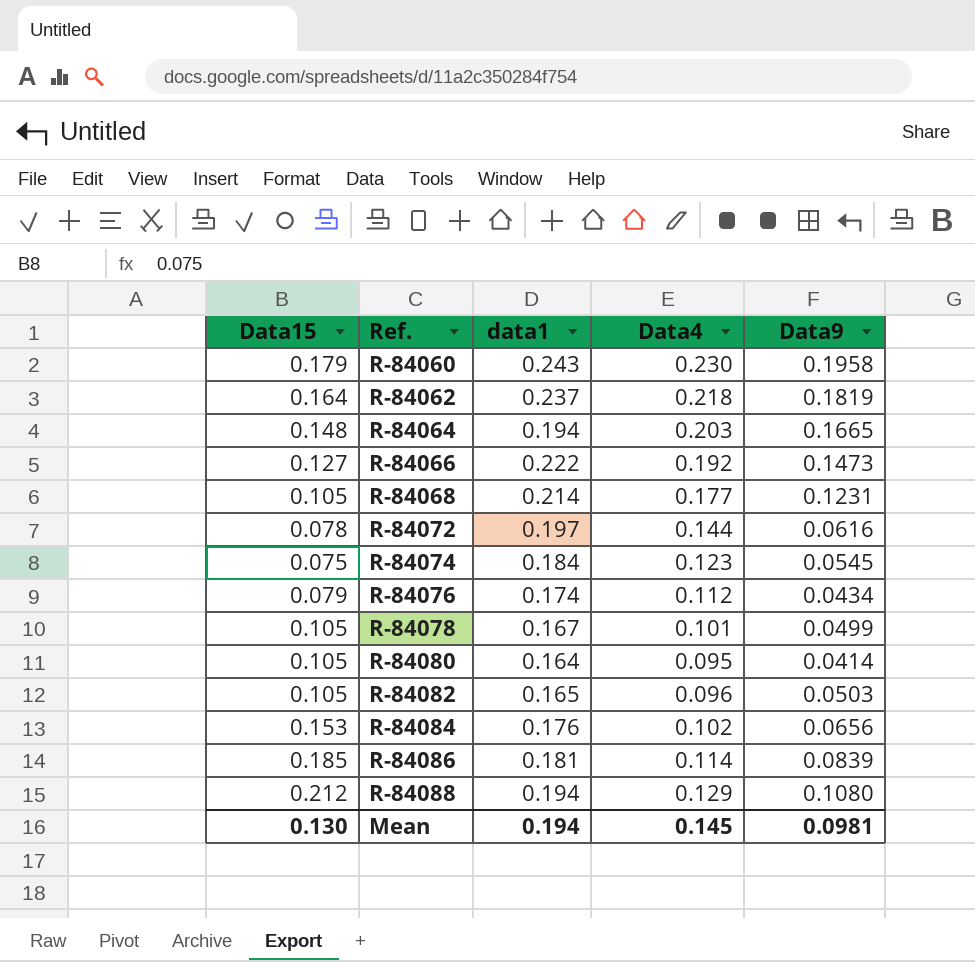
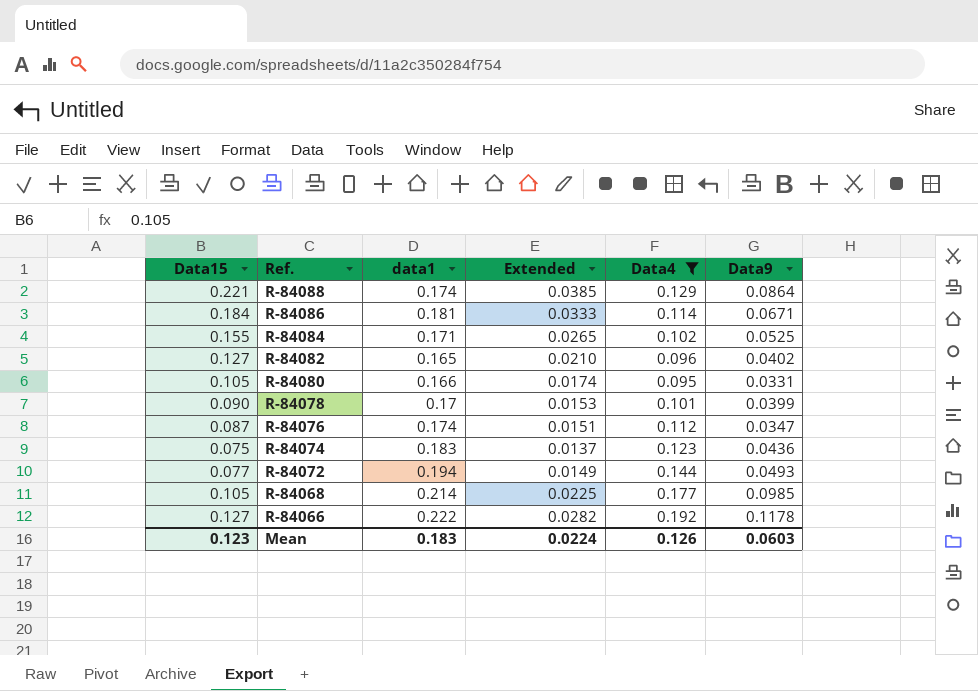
filter: none -> Data4 <= 0.192
row order: Ref. ascending -> Ref. descending
column Extended | formula: none -> [Data15] * [data1]
R-84088 | Data15: 0.212 -> 0.221
R-84088 | data1: 0.194 -> 0.174
R-84088 | Data9: 0.1080 -> 0.0864
R-84086 | Data15: 0.185 -> 0.184
R-84086 | Data9: 0.0839 -> 0.0671
R-84084 | Data15: 0.153 -> 0.155
R-84084 | data1: 0.176 -> 0.171
R-84084 | Data9: 0.0656 -> 0.0525
R-84082 | Data15: 0.105 -> 0.127
R-84082 | Data9: 0.0503 -> 0.0402
R-84080 | data1: 0.164 -> 0.166
R-84080 | Data9: 0.0414 -> 0.0331
R-84078 | Data15: 0.105 -> 0.090
R-84078 | data1: 0.167 -> 0.17
R-84078 | Data9: 0.0499 -> 0.0399
R-84076 | Data15: 0.079 -> 0.087
R-84076 | Data9: 0.0434 -> 0.0347
R-84074 | data1: 0.184 -> 0.183
R-84074 | Data9: 0.0545 -> 0.0436
R-84072 | Data15: 0.078 -> 0.077
R-84072 | data1: 0.197 -> 0.194
R-84072 | Data9: 0.0616 -> 0.0493
R-84068 | Data9: 0.1231 -> 0.0985
R-84066 | Data9: 0.1473 -> 0.1178
Mean | Data15: 0.130 -> 0.123
Mean | data1: 0.194 -> 0.183
Mean | Data4: 0.145 -> 0.126
Mean | Data9: 0.0981 -> 0.0603

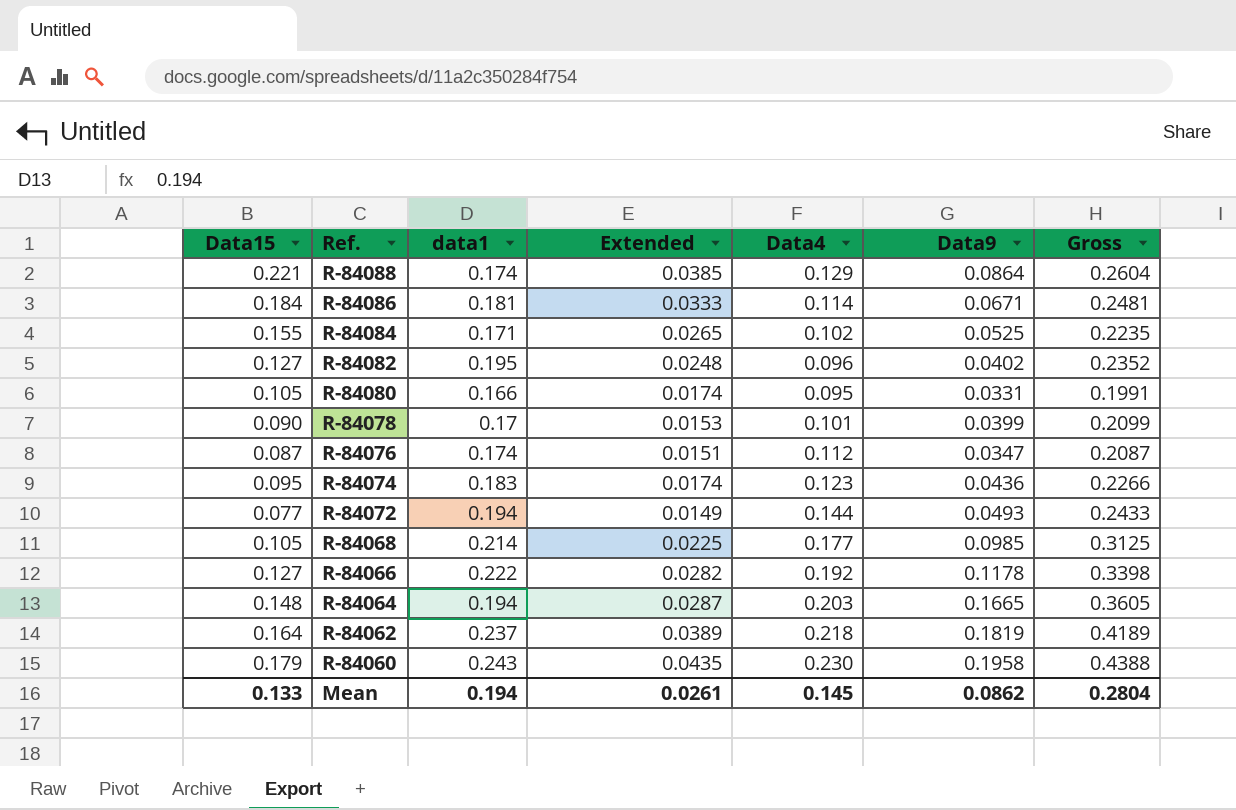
filter: Data4 <= 0.192 -> none
column Gross | formula: none -> [data1] + [Data9]
R-84082 | data1: 0.165 -> 0.195
R-84082 | Extended: 0.0210 -> 0.0248
R-84074 | Data15: 0.075 -> 0.095
R-84074 | Extended: 0.0137 -> 0.0174
Mean | Data15: 0.123 -> 0.133
Mean | data1: 0.183 -> 0.194
Mean | Extended: 0.0224 -> 0.0261
Mean | Data4: 0.126 -> 0.145
Mean | Data9: 0.0603 -> 0.0862

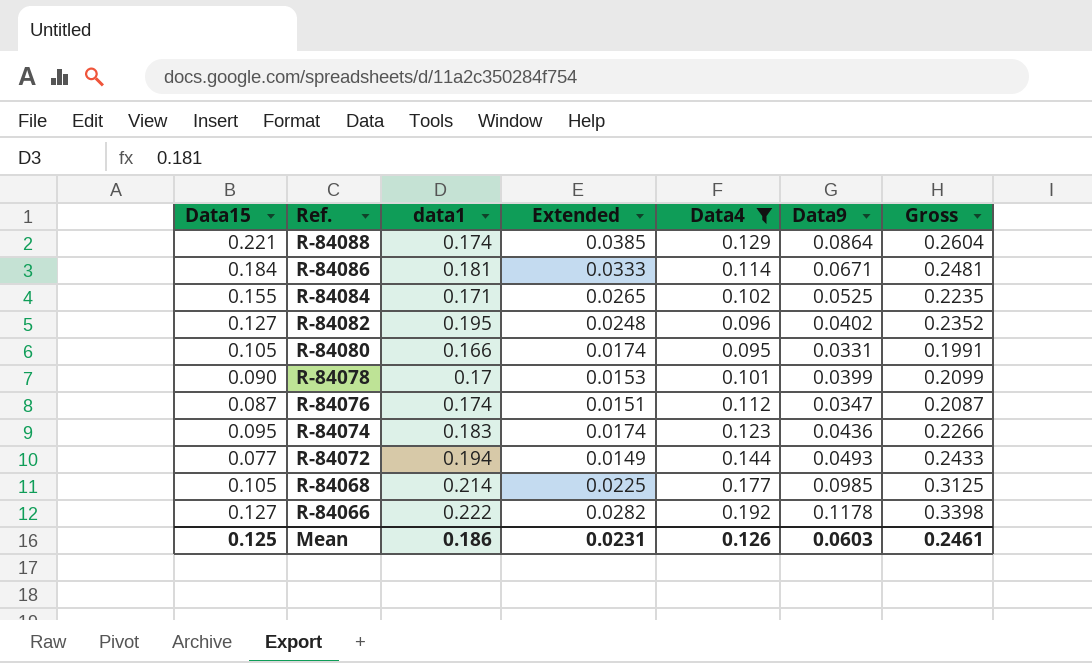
filter: none -> Data4 <= 0.192
Mean | Data15: 0.133 -> 0.125
Mean | data1: 0.194 -> 0.186
Mean | Extended: 0.0261 -> 0.0231
Mean | Data4: 0.145 -> 0.126
Mean | Data9: 0.0862 -> 0.0603
Mean | Gross: 0.2804 -> 0.2461

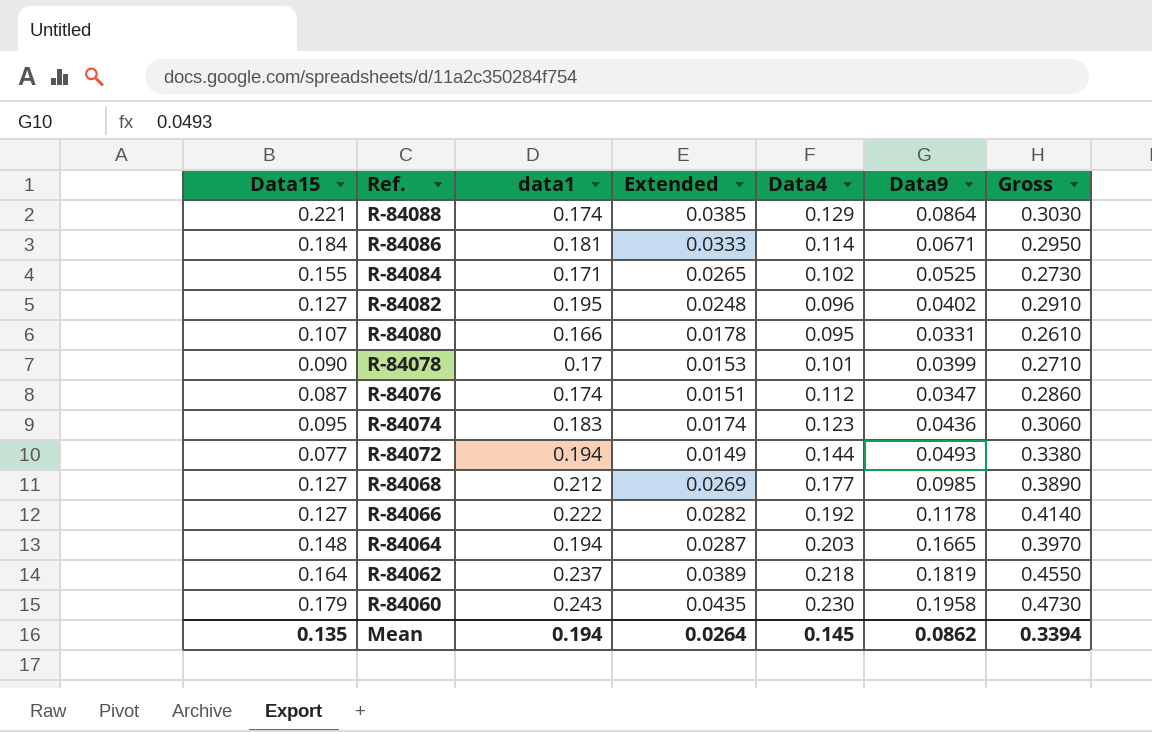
filter: Data4 <= 0.192 -> none
column Gross | formula: [data1] + [Data9] -> [data1] + [Data4]
R-84080 | Data15: 0.105 -> 0.107
R-84080 | Extended: 0.0174 -> 0.0178
R-84068 | Data15: 0.105 -> 0.127
R-84068 | data1: 0.214 -> 0.212
R-84068 | Extended: 0.0225 -> 0.0269
Mean | Data15: 0.125 -> 0.135
Mean | data1: 0.186 -> 0.194
Mean | Extended: 0.0231 -> 0.0264
Mean | Data4: 0.126 -> 0.145
Mean | Data9: 0.0603 -> 0.0862
Mean | Gross: 0.2461 -> 0.3394

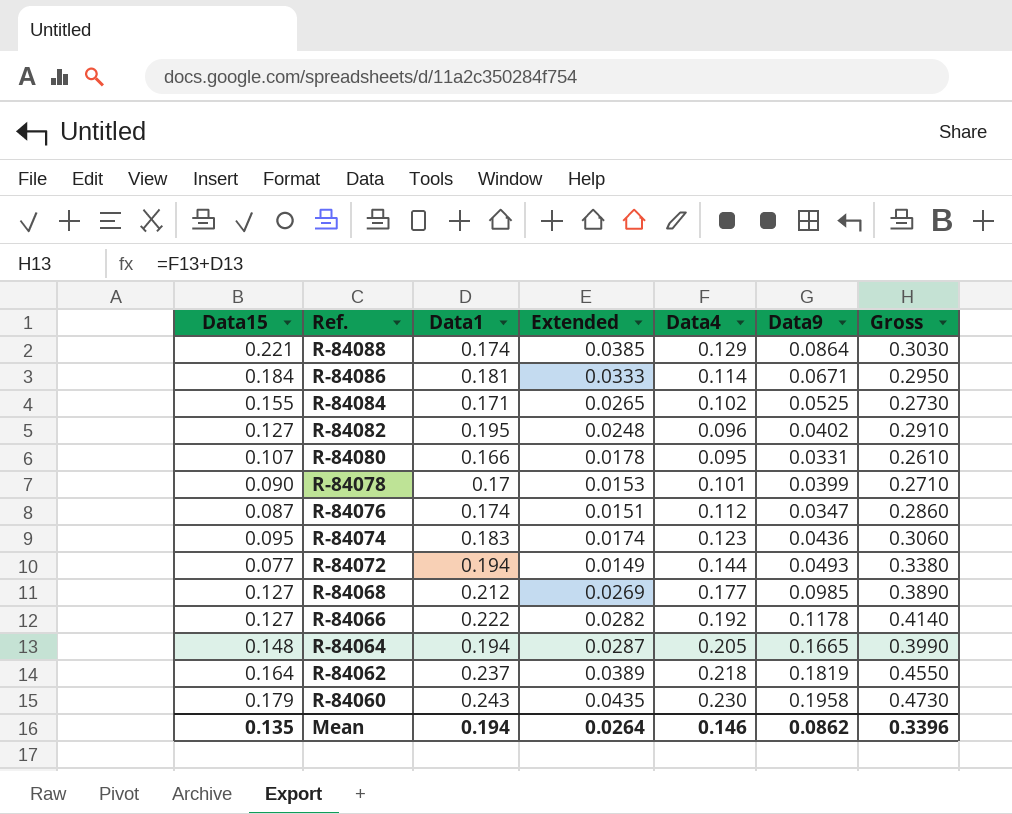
column name: data1 -> Data1
R-84064 | Data4: 0.203 -> 0.205
R-84064 | Gross: 0.3970 -> 0.3990
Mean | Data4: 0.145 -> 0.146
Mean | Gross: 0.3394 -> 0.3396

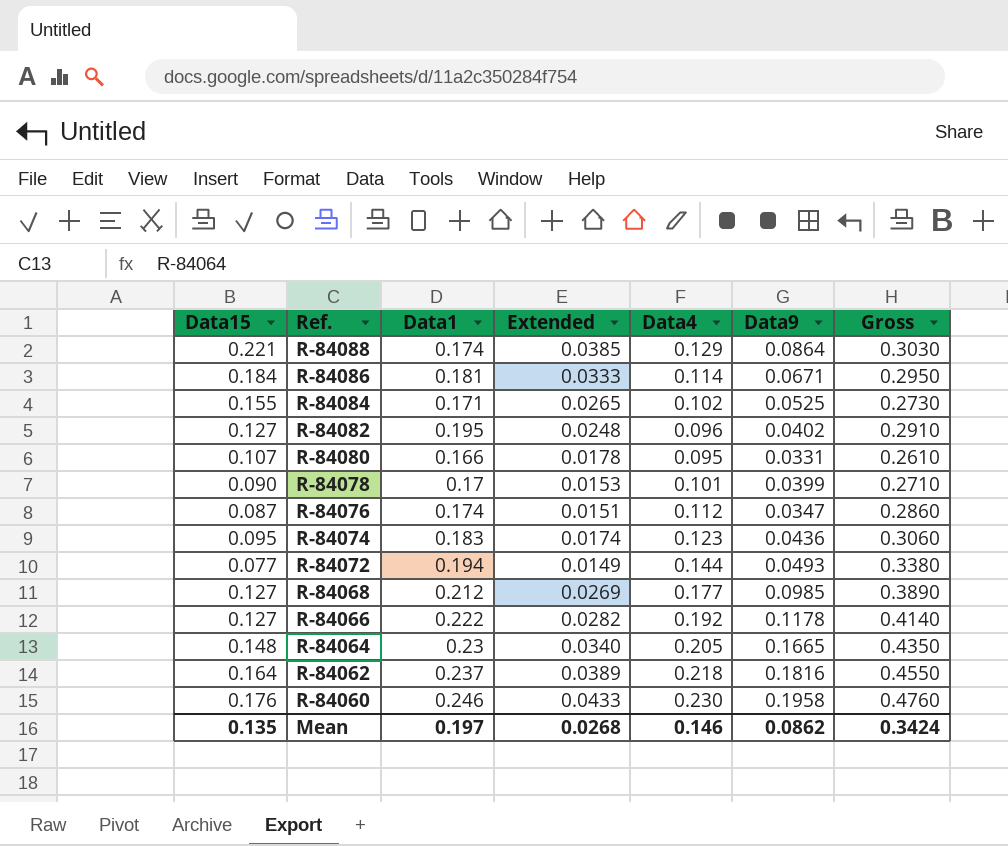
R-84064 | Data1: 0.194 -> 0.23
R-84064 | Extended: 0.0287 -> 0.0340
R-84064 | Gross: 0.3990 -> 0.4350
R-84062 | Data9: 0.1819 -> 0.1816
R-84060 | Data15: 0.179 -> 0.176
R-84060 | Data1: 0.243 -> 0.246
R-84060 | Extended: 0.0435 -> 0.0433
R-84060 | Gross: 0.4730 -> 0.4760
Mean | Data1: 0.194 -> 0.197
Mean | Extended: 0.0264 -> 0.0268
Mean | Gross: 0.3396 -> 0.3424

